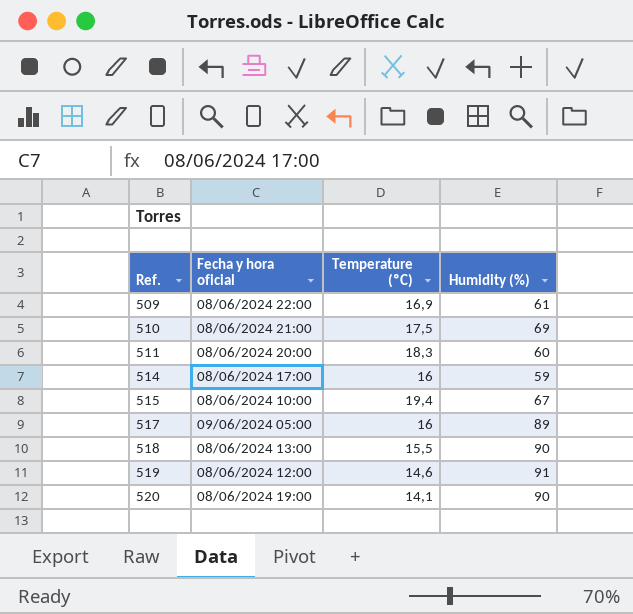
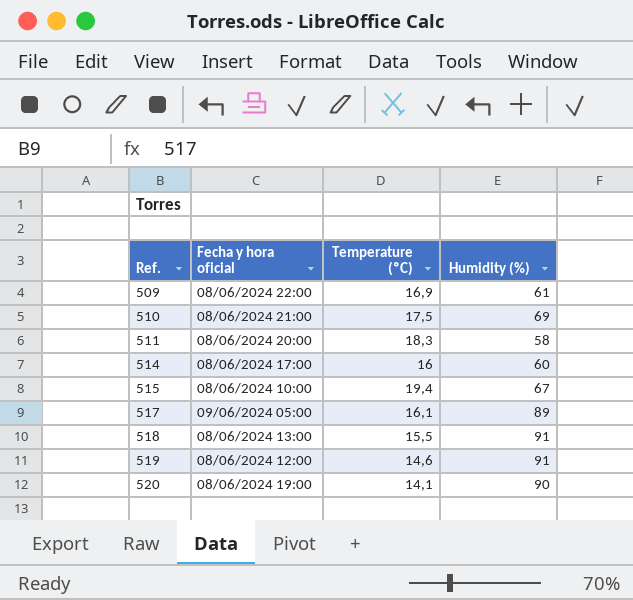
511 | Humidity (%): 60 -> 58
514 | Humidity (%): 59 -> 60
517 | Temperature (ºC): 16 -> 16,1
518 | Humidity (%): 90 -> 91

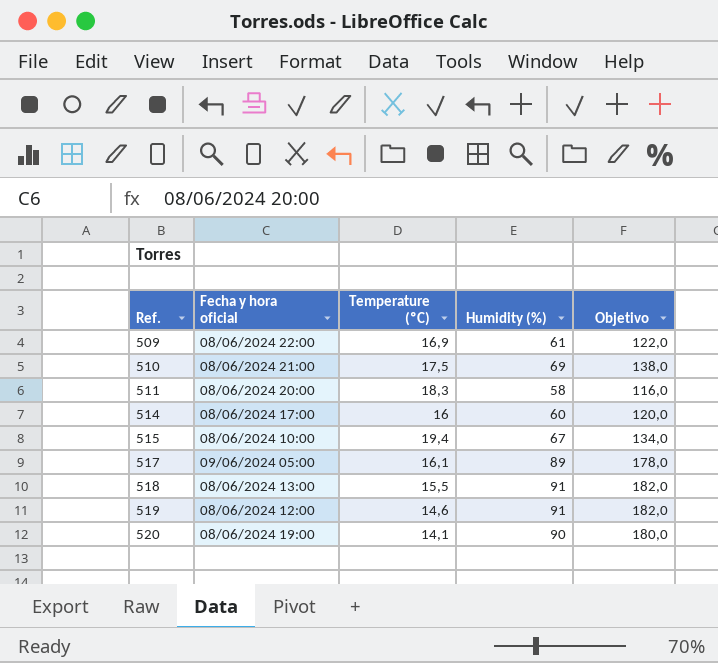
column Objetivo | formula: none -> [Humidity (%)] * 2

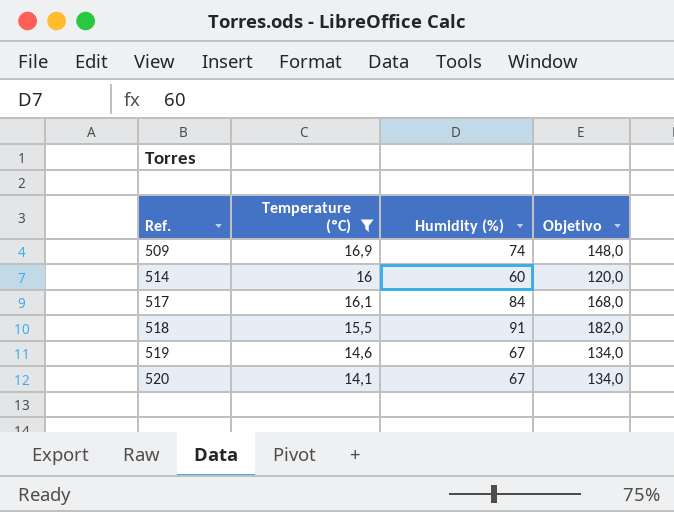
filter: none -> Temperature (ºC) <= 16,9
column Fecha y hora oficial | position: 2 -> none
509 | Humidity (%): 61 -> 74
509 | Objetivo: 122,0 -> 148,0
517 | Humidity (%): 89 -> 84
517 | Objetivo: 178,0 -> 168,0
519 | Humidity (%): 91 -> 67
519 | Objetivo: 182,0 -> 134,0
520 | Humidity (%): 90 -> 67
520 | Objetivo: 180,0 -> 134,0

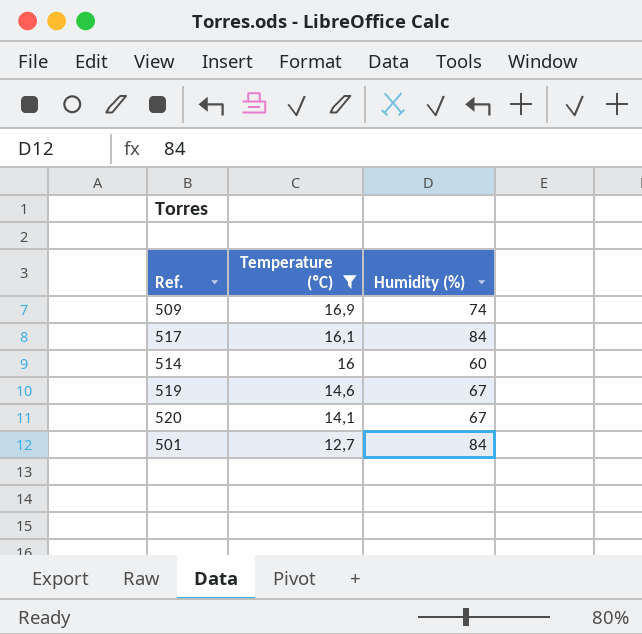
row order: Ref. ascending -> Temperature (ºC) descending
column Objetivo | formula: [Humidity (%)] * 2 -> none
row 518: 15,5 | 91 | 182,0 -> none
row 501: none -> 12,7 | 84

